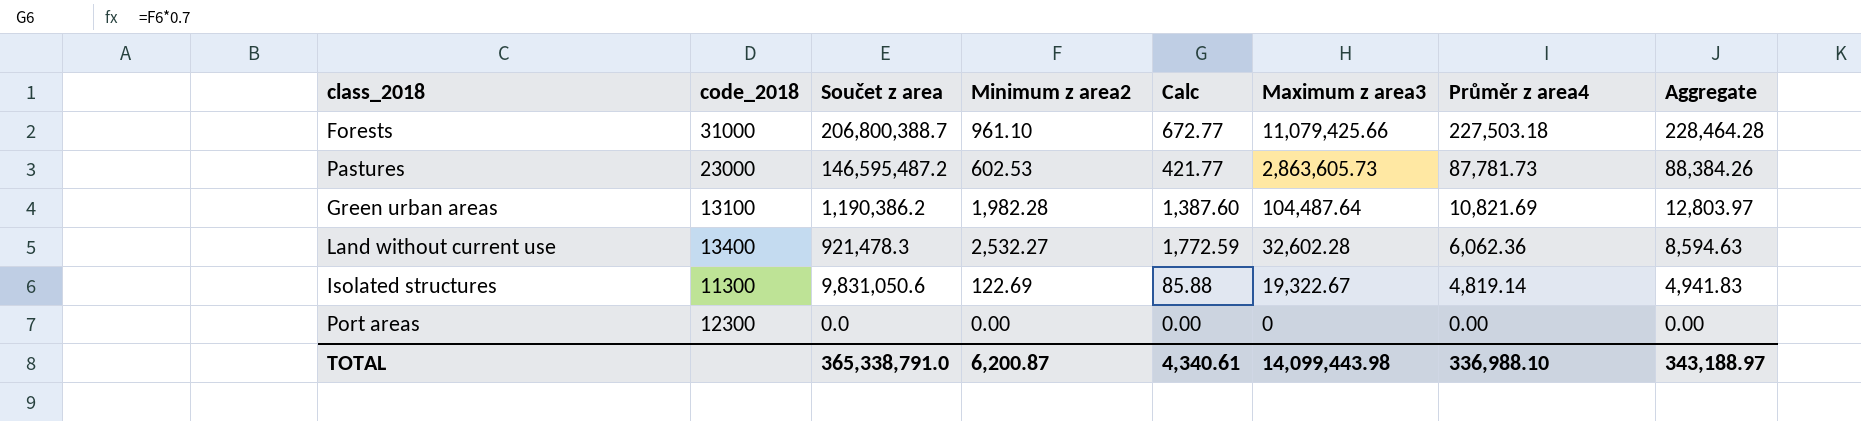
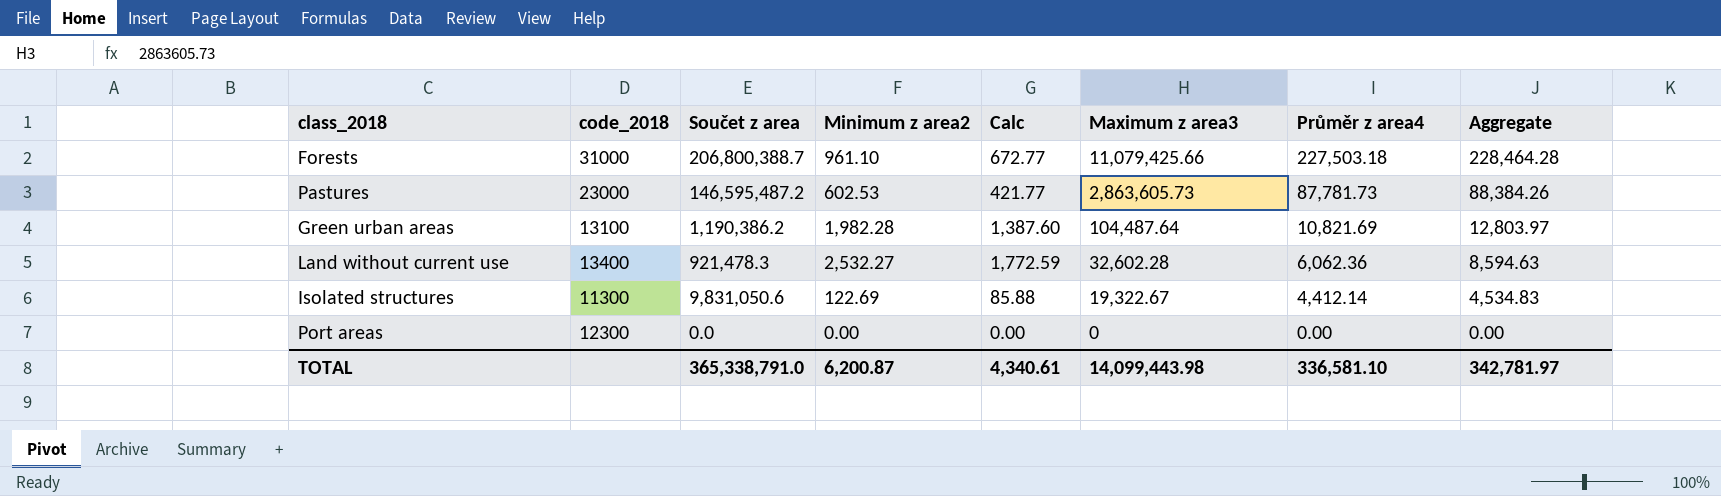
Isolated structures | Průměr z area4: 4,819.14 -> 4,412.14
Isolated structures | Aggregate: 4,941.83 -> 4,534.83
TOTAL | Průměr z area4: 336,988.10 -> 336,581.10
TOTAL | Aggregate: 343,188.97 -> 342,781.97

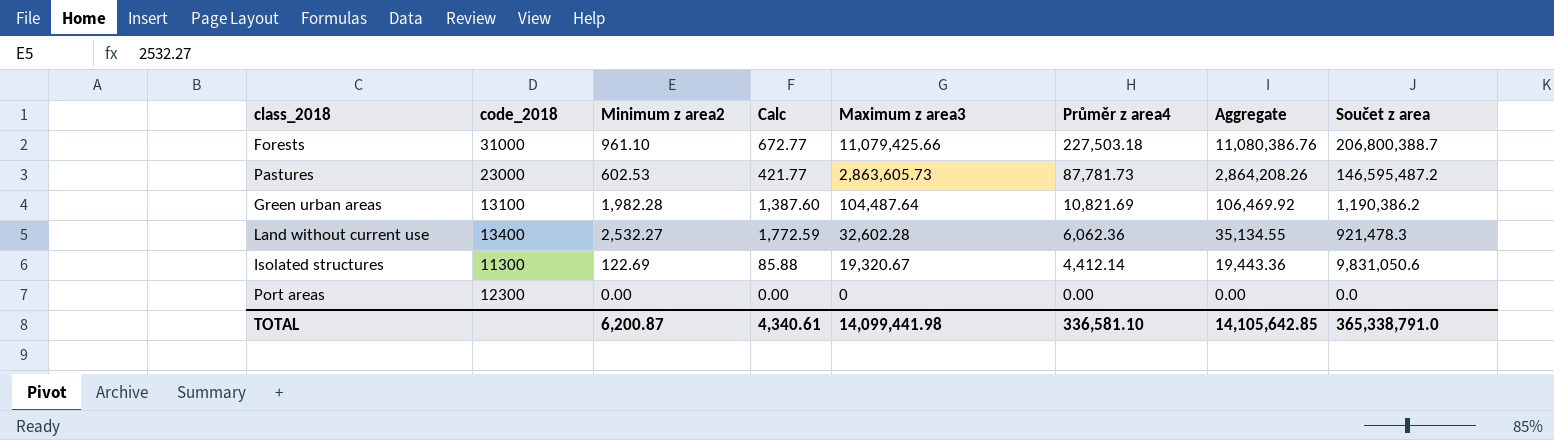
column Aggregate | formula: [Minimum z area2] + [Průměr z area4] -> [Minimum z area2] + [Maximum z area3]
column Součet z area | position: 3 -> 8
Isolated structures | Maximum z area3: 19,322.67 -> 19,320.67
TOTAL | Maximum z area3: 14,099,443.98 -> 14,099,441.98
TOTAL | Aggregate: 342,781.97 -> 14,105,642.85

